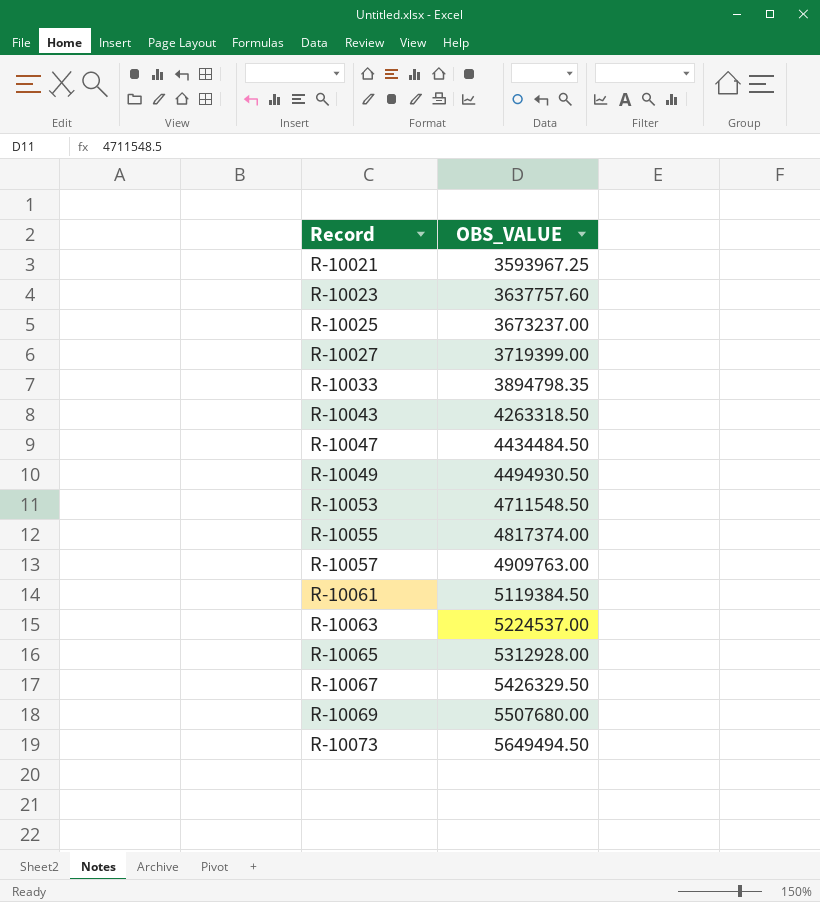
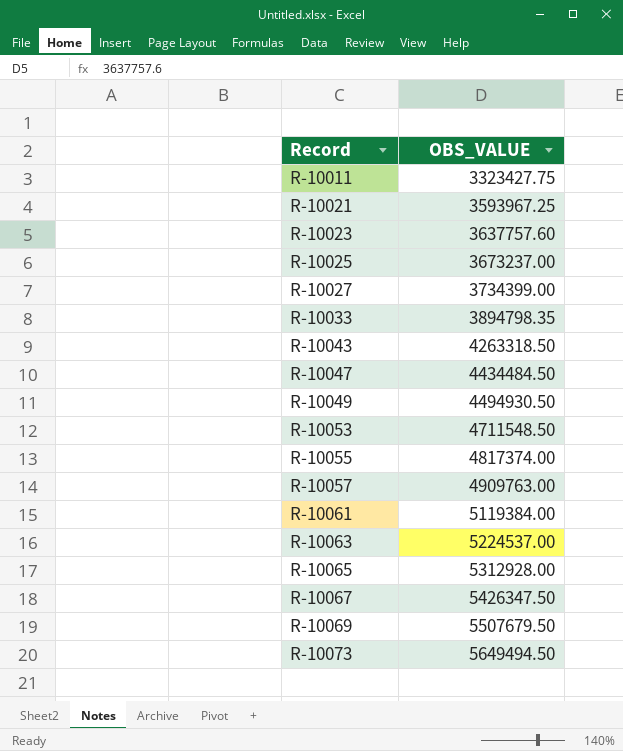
row R-10011: none -> 3323427.75
R-10027 | OBS_VALUE: 3719399.00 -> 3734399.00
R-10061 | OBS_VALUE: 5119384.50 -> 5119384.00
R-10067 | OBS_VALUE: 5426329.50 -> 5426347.50
R-10069 | OBS_VALUE: 5507680.00 -> 5507679.50

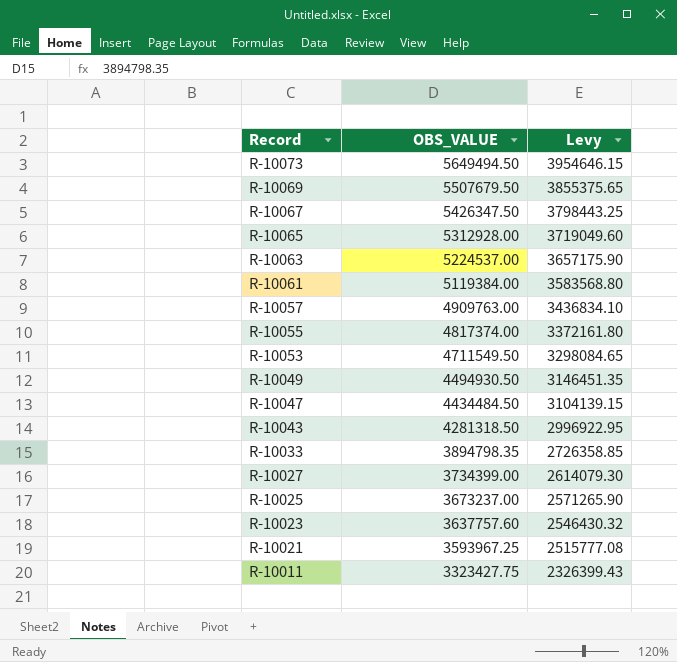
row order: Record ascending -> Record descending
column Levy | formula: none -> [OBS_VALUE] * 0.7
R-10053 | OBS_VALUE: 4711548.50 -> 4711549.50
R-10043 | OBS_VALUE: 4263318.50 -> 4281318.50

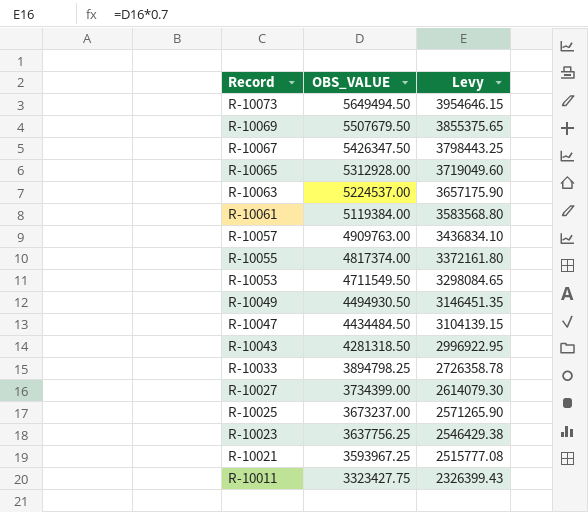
R-10033 | OBS_VALUE: 3894798.35 -> 3894798.25
R-10033 | Levy: 2726358.85 -> 2726358.78
R-10023 | OBS_VALUE: 3637757.60 -> 3637756.25
R-10023 | Levy: 2546430.32 -> 2546429.38

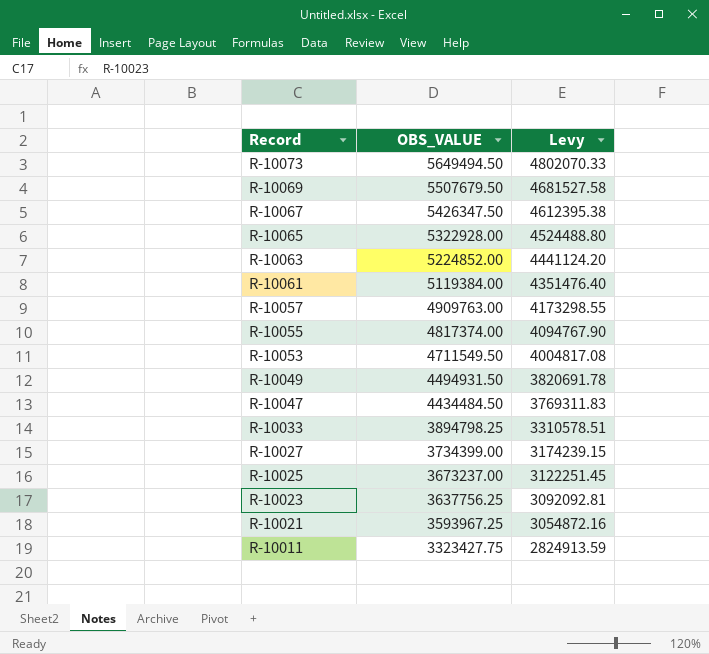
column Levy | formula: [OBS_VALUE] * 0.7 -> [OBS_VALUE] * 0.85
row R-10043: 4281318.50 | 2996922.95 -> none
R-10065 | OBS_VALUE: 5312928.00 -> 5322928.00
R-10063 | OBS_VALUE: 5224537.00 -> 5224852.00
R-10049 | OBS_VALUE: 4494930.50 -> 4494931.50

